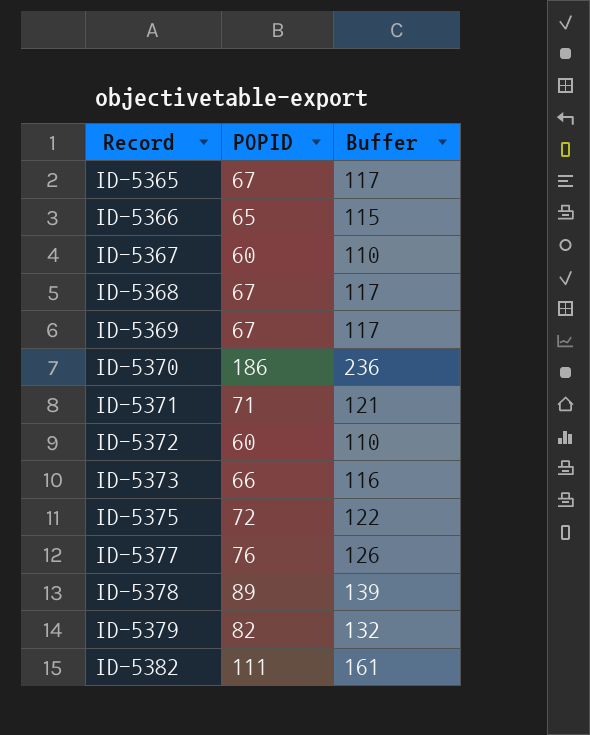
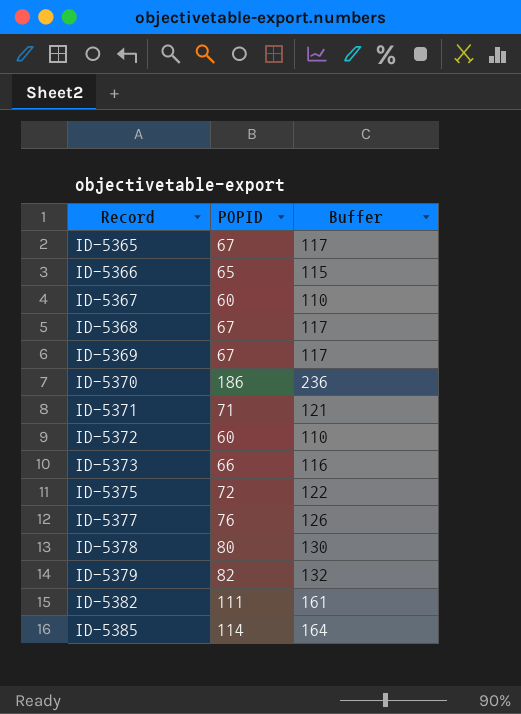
ID-5378 | POPID: 89 -> 80
ID-5378 | Buffer: 139 -> 130
row ID-5385: none -> 114 | 164

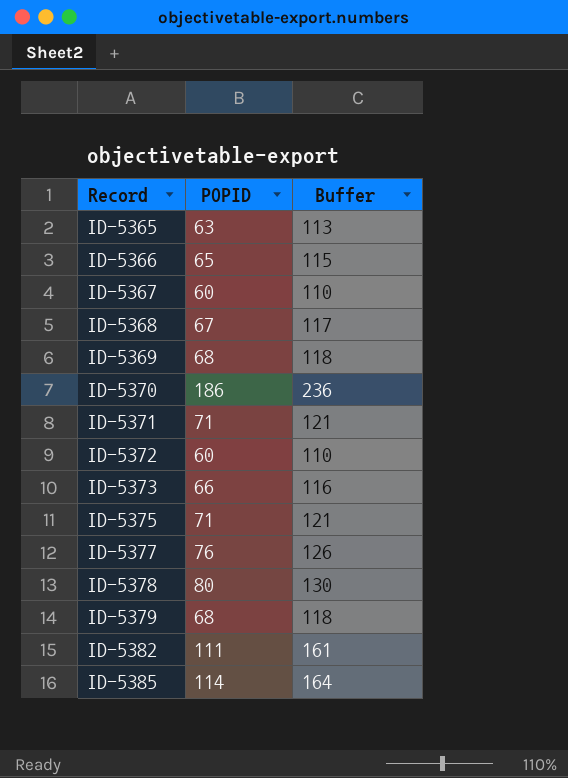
ID-5365 | POPID: 67 -> 63
ID-5365 | Buffer: 117 -> 113
ID-5369 | POPID: 67 -> 68
ID-5369 | Buffer: 117 -> 118
ID-5375 | POPID: 72 -> 71
ID-5375 | Buffer: 122 -> 121
ID-5379 | POPID: 82 -> 68
ID-5379 | Buffer: 132 -> 118

